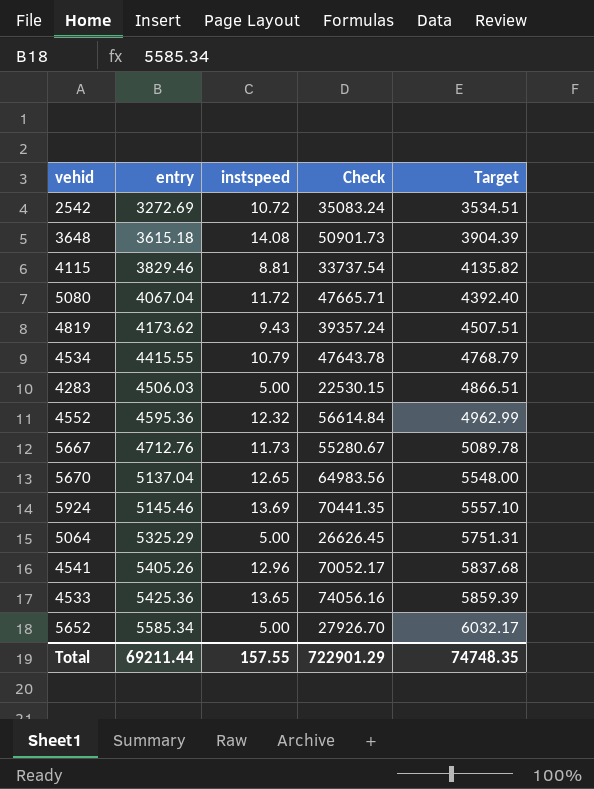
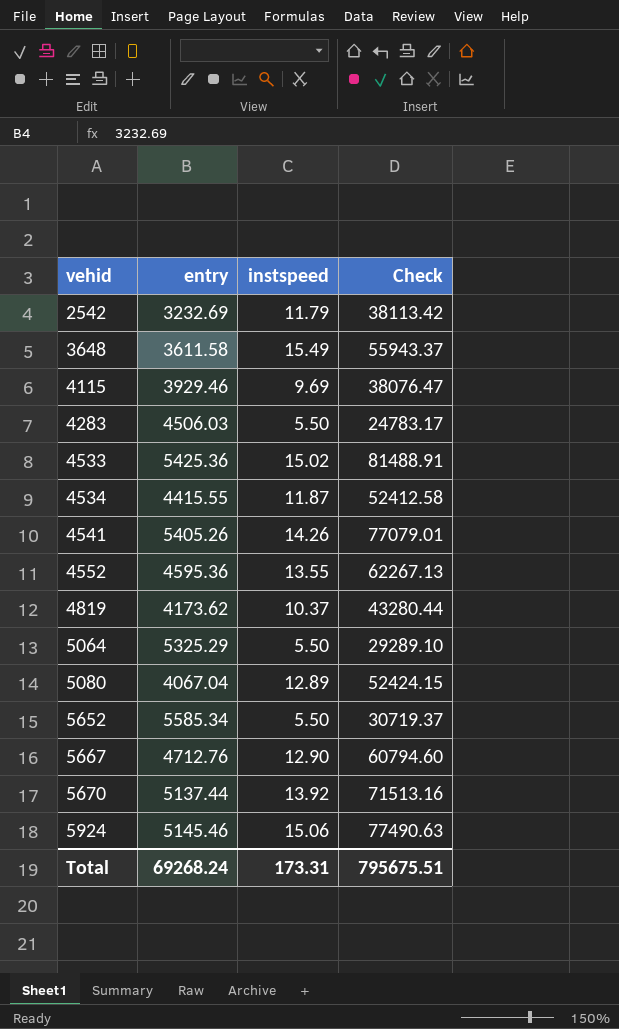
row order: entry ascending -> vehid ascending
column Target | formula: [entry] * 1.08 -> none
2542 | entry: 3272.69 -> 3232.69
2542 | instspeed: 10.72 -> 11.79
2542 | Check: 35083.24 -> 38113.42
3648 | entry: 3615.18 -> 3611.58
3648 | instspeed: 14.08 -> 15.49
3648 | Check: 50901.73 -> 55943.37
4115 | entry: 3829.46 -> 3929.46
4115 | instspeed: 8.81 -> 9.69
4115 | Check: 33737.54 -> 38076.47
4283 | instspeed: 5.00 -> 5.50
4283 | Check: 22530.15 -> 24783.17
4533 | instspeed: 13.65 -> 15.02
4533 | Check: 74056.16 -> 81488.91
4534 | instspeed: 10.79 -> 11.87
4534 | Check: 47643.78 -> 52412.58
4541 | instspeed: 12.96 -> 14.26
4541 | Check: 70052.17 -> 77079.01
4552 | instspeed: 12.32 -> 13.55
4552 | Check: 56614.84 -> 62267.13
4819 | instspeed: 9.43 -> 10.37
4819 | Check: 39357.24 -> 43280.44
5064 | instspeed: 5.00 -> 5.50
5064 | Check: 26626.45 -> 29289.10
5080 | instspeed: 11.72 -> 12.89
5080 | Check: 47665.71 -> 52424.15
5652 | instspeed: 5.00 -> 5.50
5652 | Check: 27926.70 -> 30719.37
5667 | instspeed: 11.73 -> 12.90
5667 | Check: 55280.67 -> 60794.60
5670 | entry: 5137.04 -> 5137.44
5670 | instspeed: 12.65 -> 13.92
5670 | Check: 64983.56 -> 71513.16
5924 | instspeed: 13.69 -> 15.06
5924 | Check: 70441.35 -> 77490.63
Total | entry: 69211.44 -> 69268.24
Total | instspeed: 157.55 -> 173.31
Total | Check: 722901.29 -> 795675.51

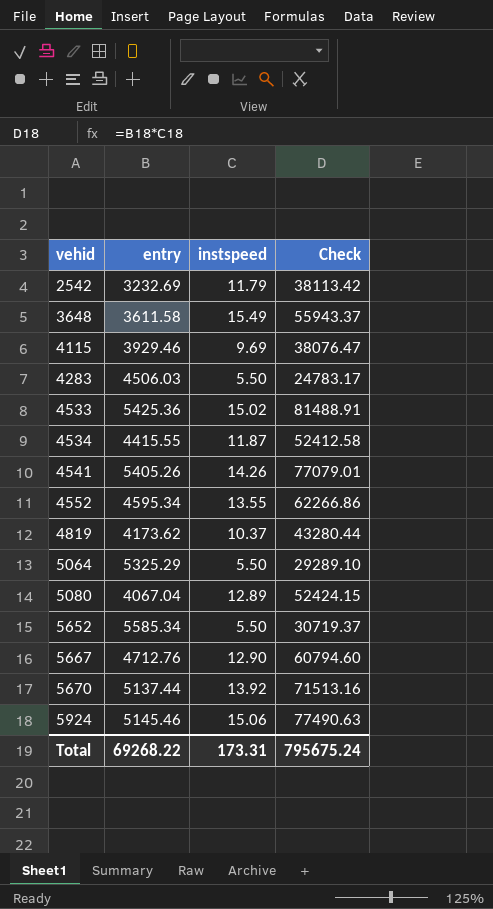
4552 | entry: 4595.36 -> 4595.34
4552 | Check: 62267.13 -> 62266.86
Total | entry: 69268.24 -> 69268.22
Total | Check: 795675.51 -> 795675.24

